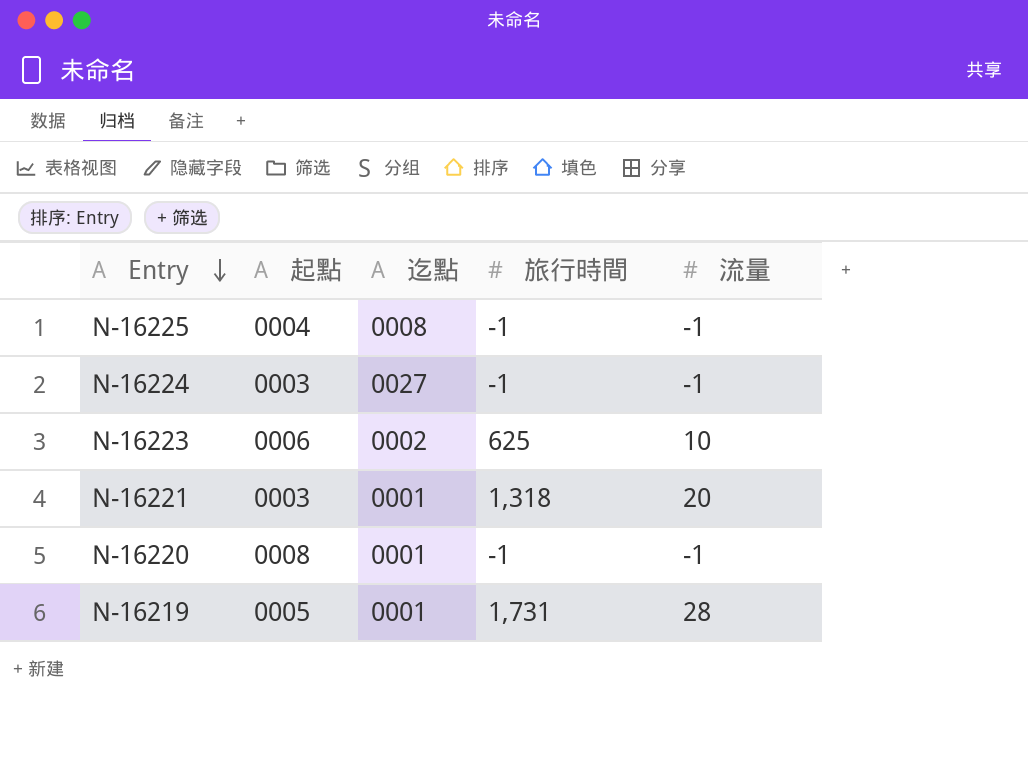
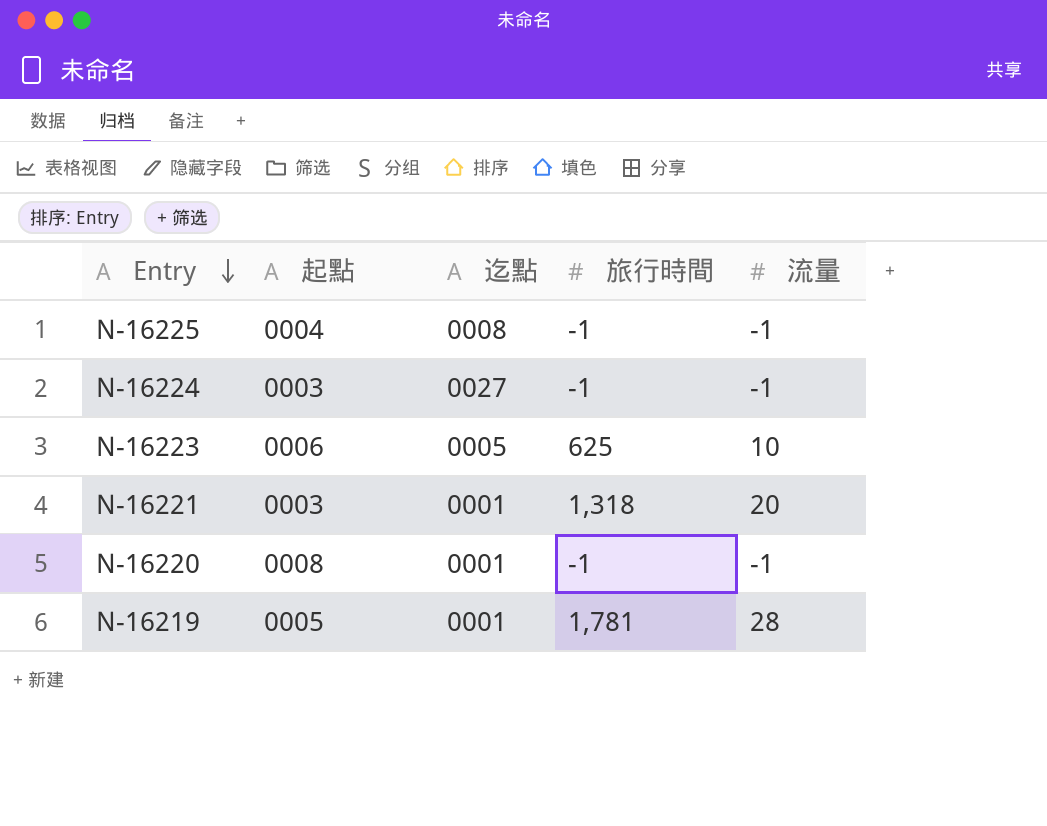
N-16223 | 迄點: 0002 -> 0005
N-16219 | 旅行時間: 1,731 -> 1,781

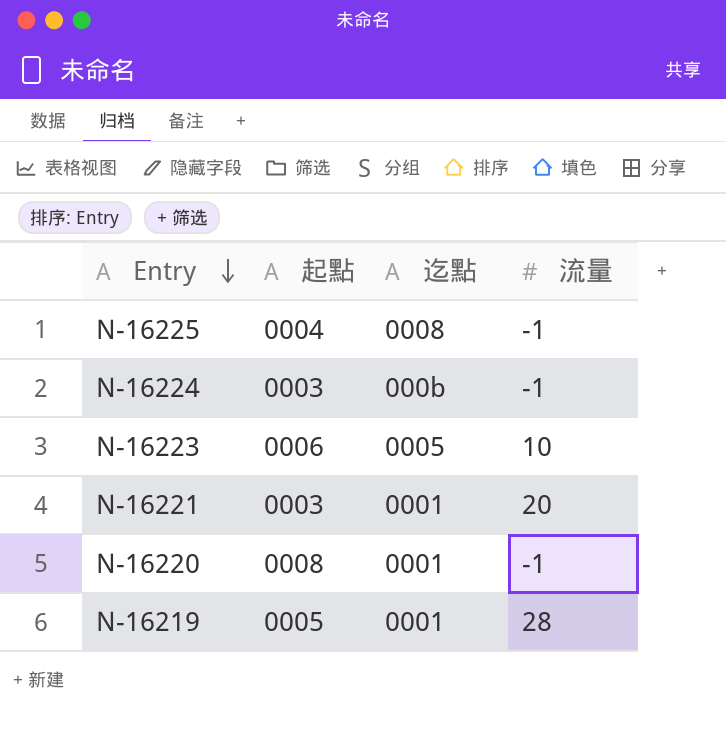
column 旅行時間 | position: 4 -> none
N-16224 | 迄點: 0027 -> 000b

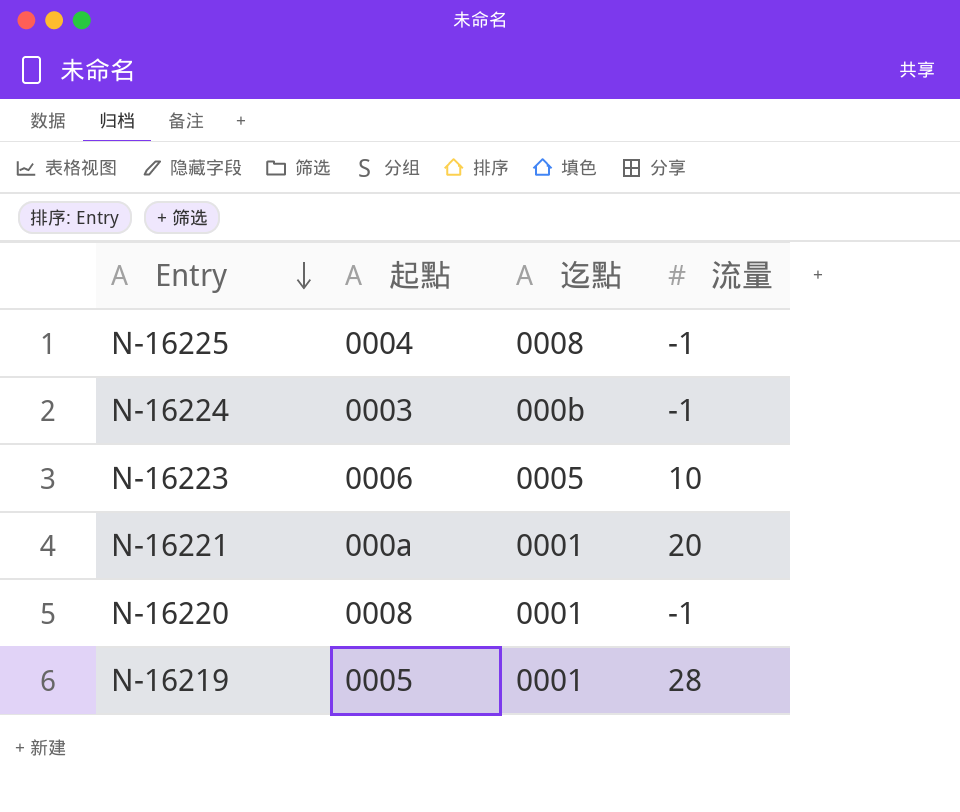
N-16221 | 起點: 0003 -> 000a

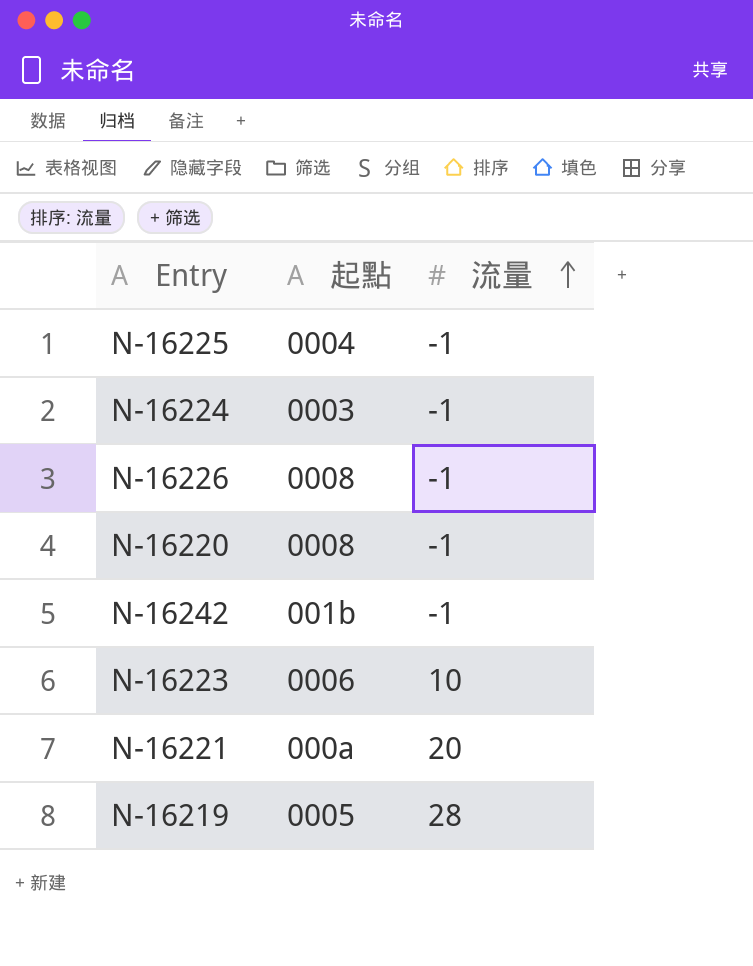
row order: Entry descending -> 流量 ascending
column 迄點 | position: 3 -> none
row N-16226: none -> 0008 | -1
row N-16242: none -> 001b | -1

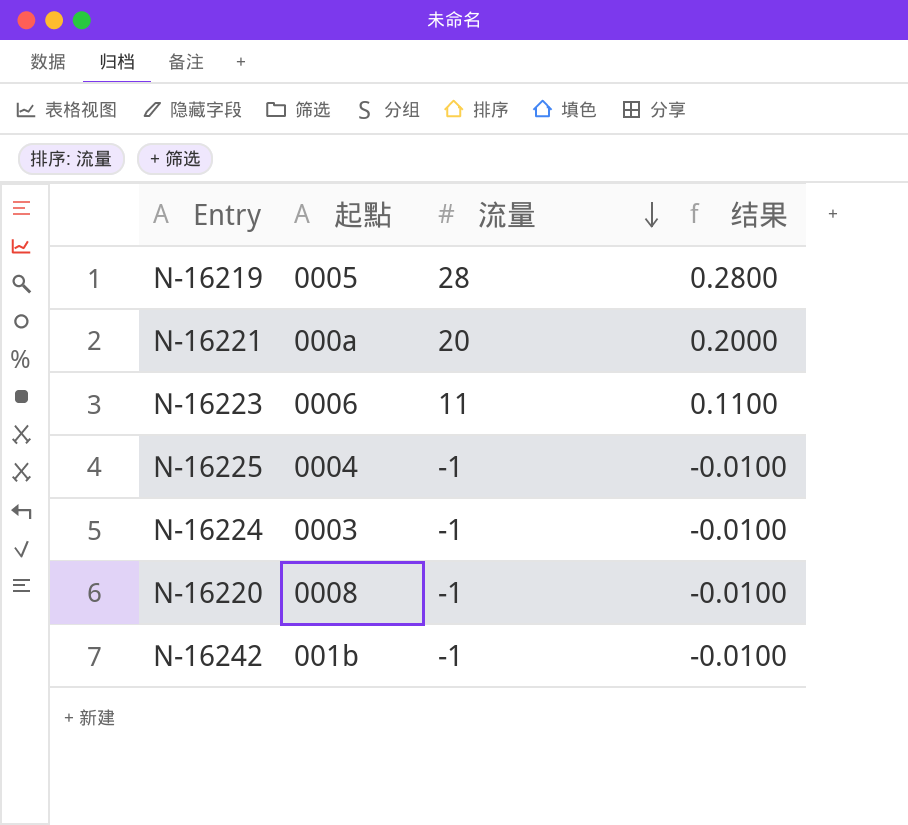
row order: 流量 ascending -> 流量 descending
column 结果 | formula: none -> [流量] * 0.01
row N-16226: 0008 | -1 -> none
N-16223 | 流量: 10 -> 11

